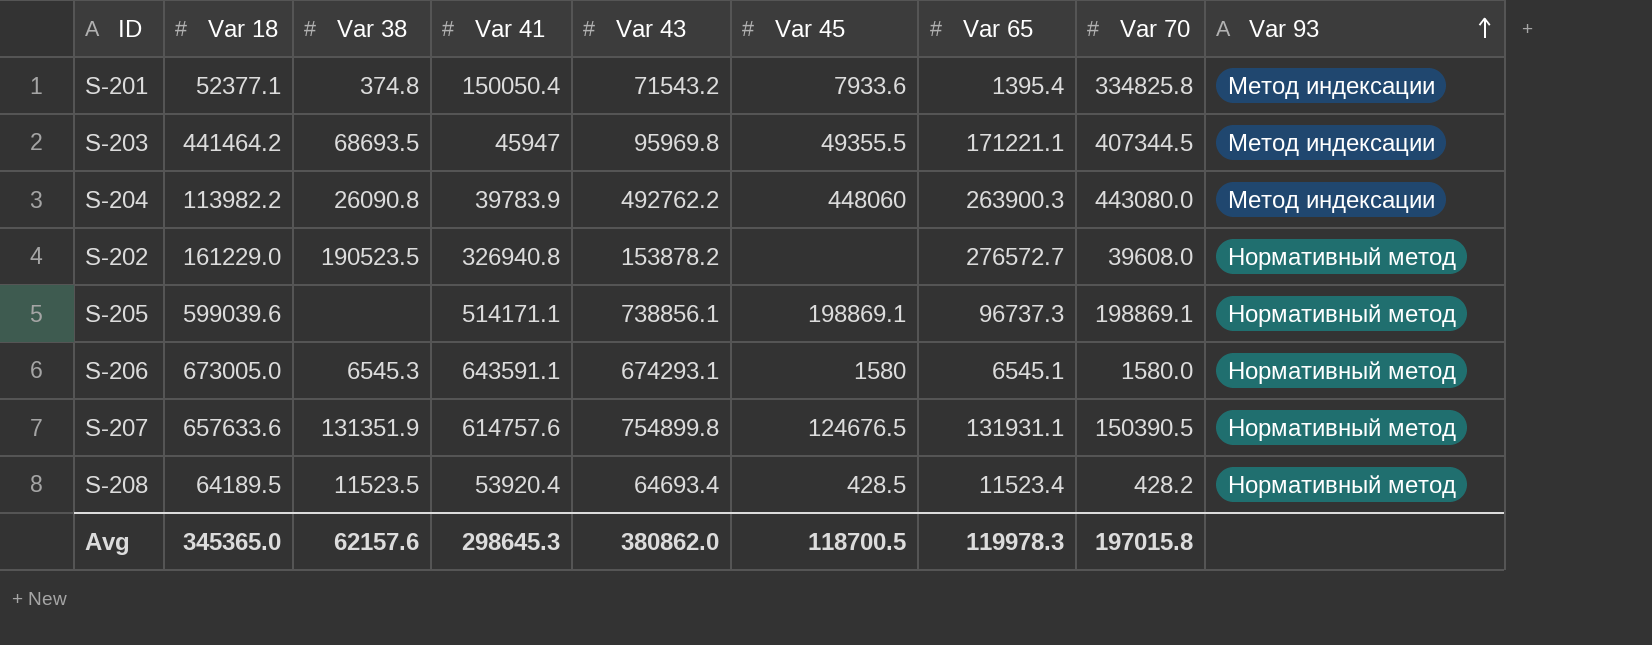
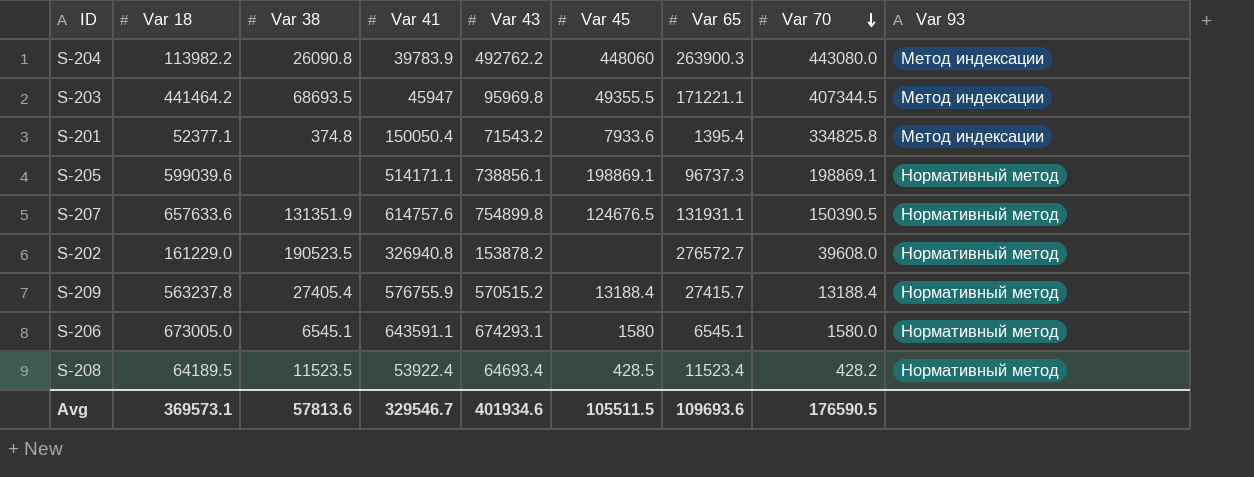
row order: Var 93 ascending -> Var 70 descending
row S-209: none -> 563237.8 | 27405.4 | 576755.9 | 570515.2 | 13188.4 | 27415.7 | 13188.4 | Нормативный метод
S-206 | Var 38: 6545.3 -> 6545.1
S-208 | Var 41: 53920.4 -> 53922.4
Avg | Var 18: 345365.0 -> 369573.1
Avg | Var 38: 62157.6 -> 57813.6
Avg | Var 41: 298645.3 -> 329546.7
Avg | Var 43: 380862.0 -> 401934.6
Avg | Var 45: 118700.5 -> 105511.5
Avg | Var 65: 119978.3 -> 109693.6
Avg | Var 70: 197015.8 -> 176590.5

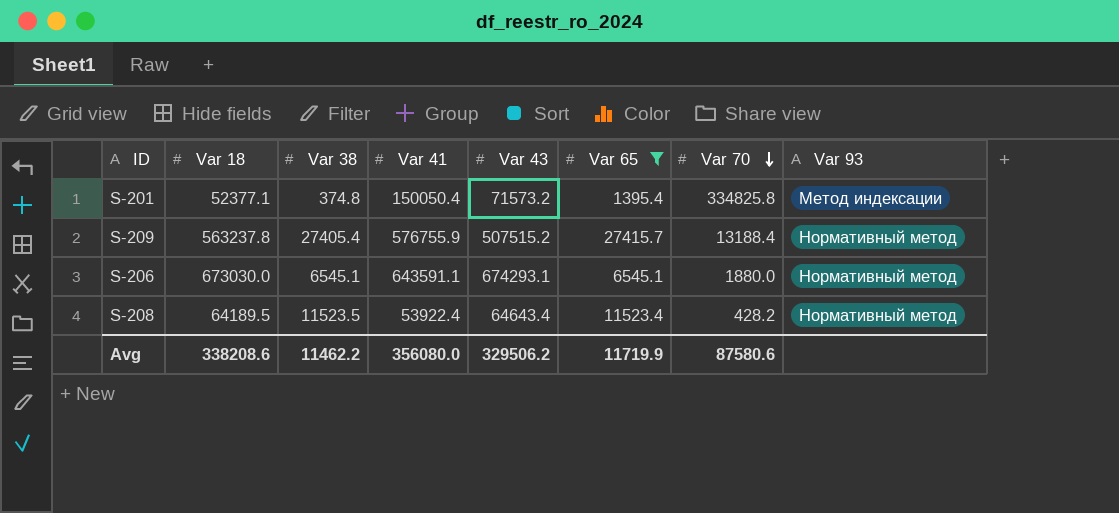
filter: none -> Var 65 <= 27415.7
column Var 45 | position: 6 -> none
S-201 | Var 43: 71543.2 -> 71573.2
S-209 | Var 43: 570515.2 -> 507515.2
S-206 | Var 18: 673005.0 -> 673030.0
S-206 | Var 70: 1580.0 -> 1880.0
S-208 | Var 43: 64693.4 -> 64643.4
Avg | Var 18: 369573.1 -> 338208.6
Avg | Var 38: 57813.6 -> 11462.2
Avg | Var 41: 329546.7 -> 356080.0
Avg | Var 43: 401934.6 -> 329506.2
Avg | Var 65: 109693.6 -> 11719.9
Avg | Var 70: 176590.5 -> 87580.6

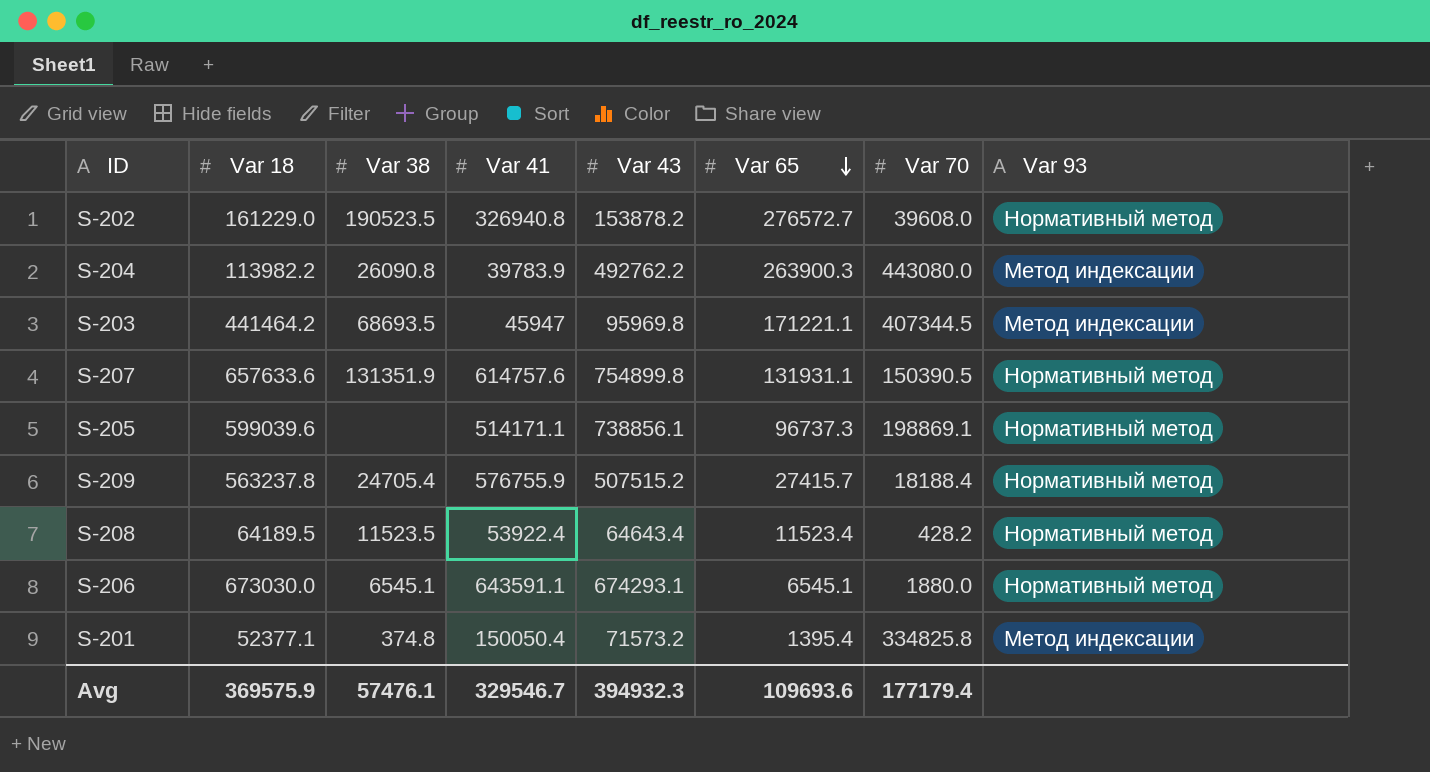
filter: Var 65 <= 27415.7 -> none
row order: Var 70 descending -> Var 65 descending
S-209 | Var 38: 27405.4 -> 24705.4
S-209 | Var 70: 13188.4 -> 18188.4
Avg | Var 18: 338208.6 -> 369575.9
Avg | Var 38: 11462.2 -> 57476.1
Avg | Var 41: 356080.0 -> 329546.7
Avg | Var 43: 329506.2 -> 394932.3
Avg | Var 65: 11719.9 -> 109693.6
Avg | Var 70: 87580.6 -> 177179.4

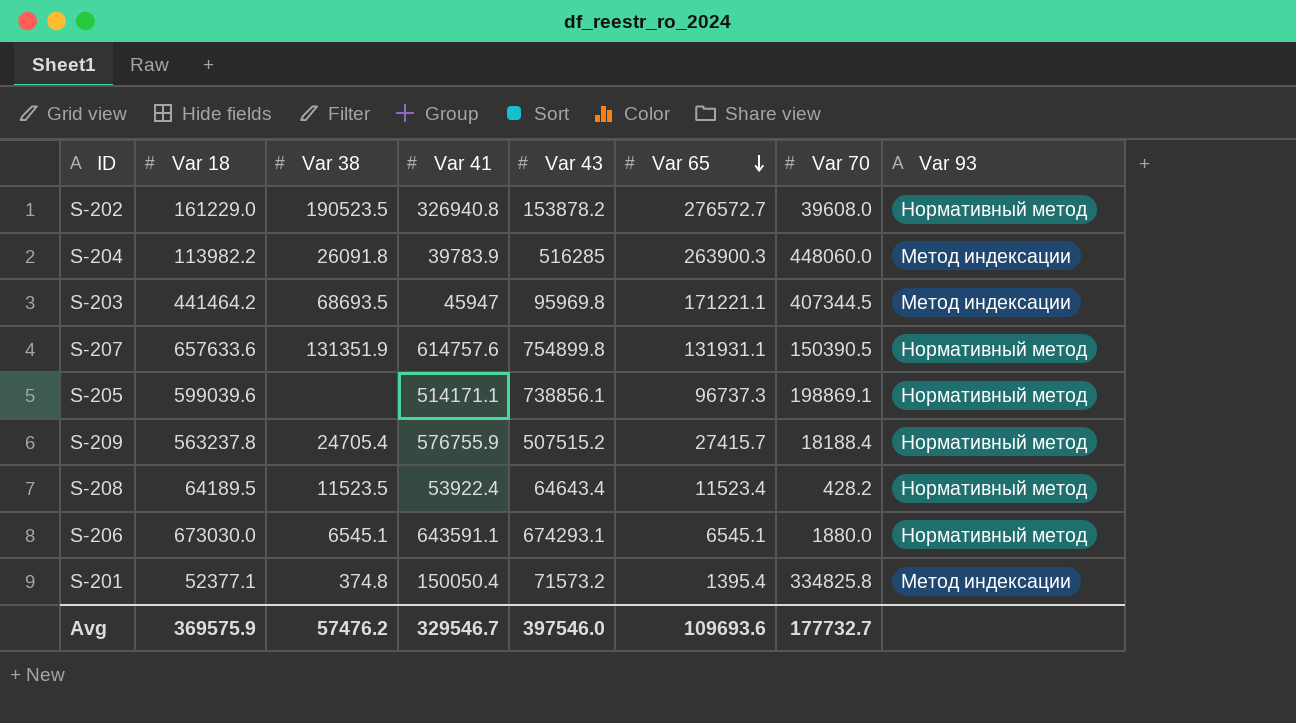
S-204 | Var 38: 26090.8 -> 26091.8
S-204 | Var 43: 492762.2 -> 516285
S-204 | Var 70: 443080.0 -> 448060.0
Avg | Var 38: 57476.1 -> 57476.2
Avg | Var 43: 394932.3 -> 397546.0
Avg | Var 70: 177179.4 -> 177732.7

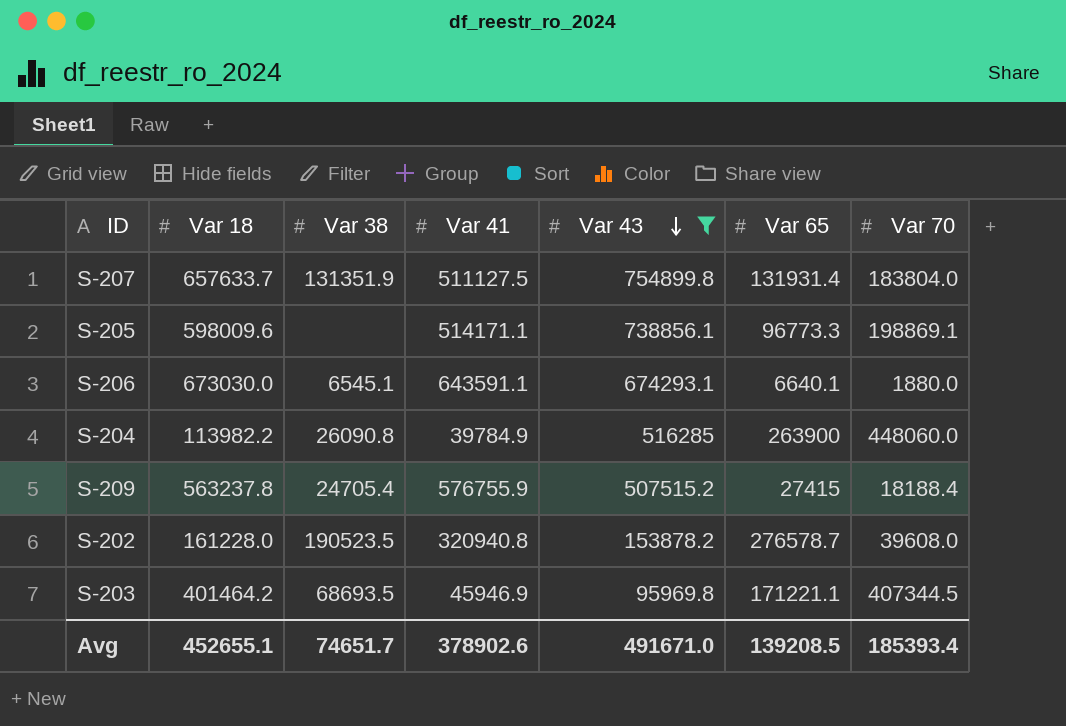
filter: none -> Var 43 >= 95969.8
row order: Var 65 descending -> Var 43 descending
column Var 93 | position: 8 -> none
S-207 | Var 18: 657633.6 -> 657633.7
S-207 | Var 41: 614757.6 -> 511127.5
S-207 | Var 65: 131931.1 -> 131931.4
S-207 | Var 70: 150390.5 -> 183804.0
S-205 | Var 18: 599039.6 -> 598009.6
S-205 | Var 65: 96737.3 -> 96773.3
S-206 | Var 65: 6545.1 -> 6640.1
S-204 | Var 38: 26091.8 -> 26090.8
S-204 | Var 41: 39783.9 -> 39784.9
S-204 | Var 65: 263900.3 -> 263900
S-209 | Var 65: 27415.7 -> 27415
S-202 | Var 18: 161229.0 -> 161228.0
S-202 | Var 41: 326940.8 -> 320940.8
S-202 | Var 65: 276572.7 -> 276578.7
S-203 | Var 18: 441464.2 -> 401464.2
S-203 | Var 41: 45947 -> 45946.9
Avg | Var 18: 369575.9 -> 452655.1
Avg | Var 38: 57476.2 -> 74651.7
Avg | Var 41: 329546.7 -> 378902.6
Avg | Var 43: 397546.0 -> 491671.0
Avg | Var 65: 109693.6 -> 139208.5
Avg | Var 70: 177732.7 -> 185393.4

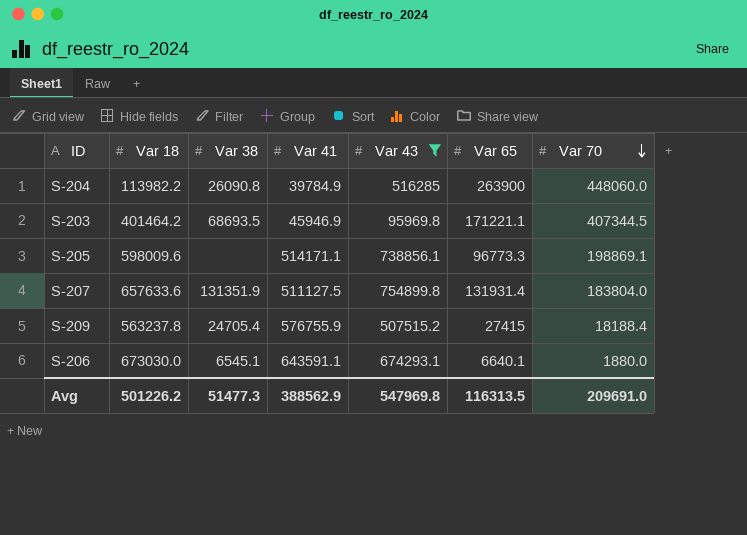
row order: Var 43 descending -> Var 70 descending
row S-202: 161228.0 | 190523.5 | 320940.8 | 153878.2 | 276578.7 | 39608.0 -> none
S-207 | Var 18: 657633.7 -> 657633.6
Avg | Var 18: 452655.1 -> 501226.2
Avg | Var 38: 74651.7 -> 51477.3
Avg | Var 41: 378902.6 -> 388562.9
Avg | Var 43: 491671.0 -> 547969.8
Avg | Var 65: 139208.5 -> 116313.5
Avg | Var 70: 185393.4 -> 209691.0

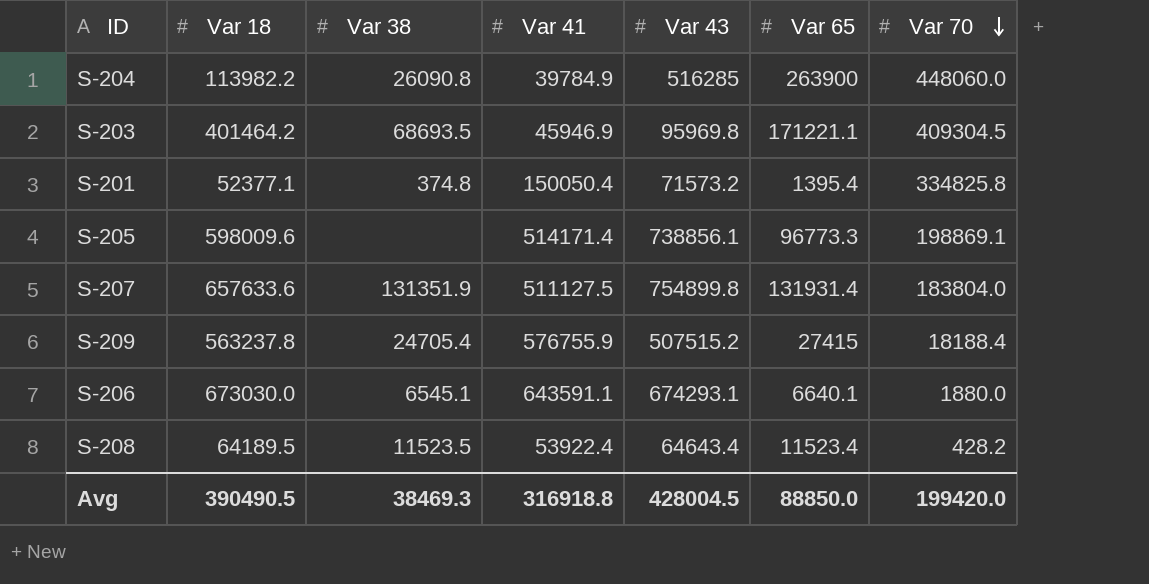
filter: Var 43 >= 95969.8 -> none
S-203 | Var 70: 407344.5 -> 409304.5
S-205 | Var 41: 514171.1 -> 514171.4
Avg | Var 18: 501226.2 -> 390490.5
Avg | Var 38: 51477.3 -> 38469.3
Avg | Var 41: 388562.9 -> 316918.8
Avg | Var 43: 547969.8 -> 428004.5
Avg | Var 65: 116313.5 -> 88850.0
Avg | Var 70: 209691.0 -> 199420.0

